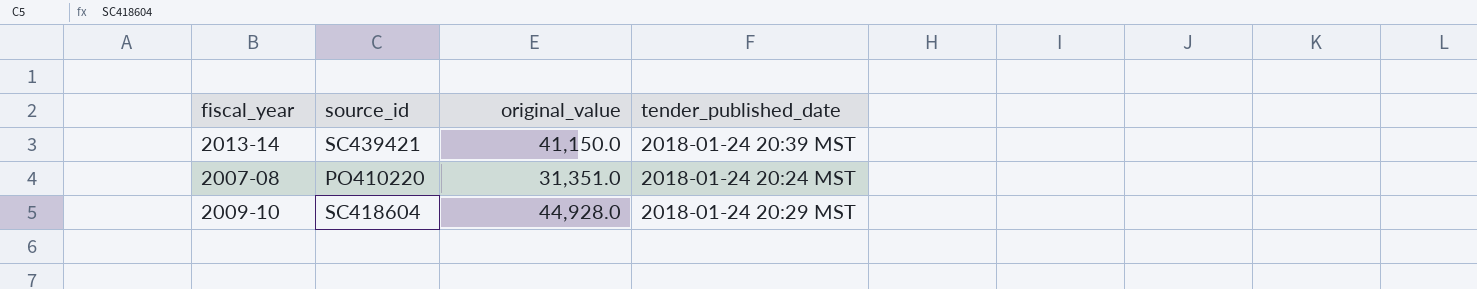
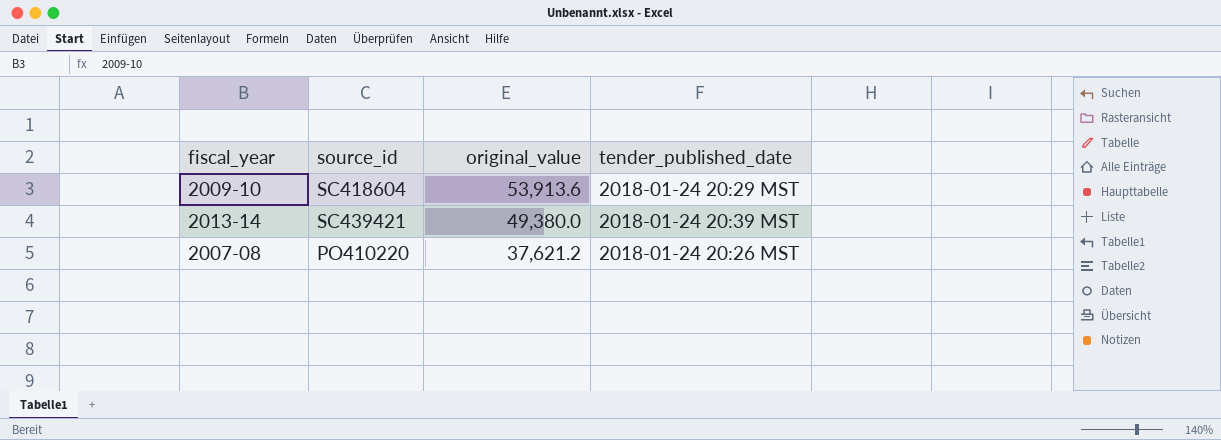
row order: none -> original_value descending
2009-10 | original_value: 44,928.0 -> 53,913.6
2013-14 | original_value: 41,150.0 -> 49,380.0
2007-08 | original_value: 31,351.0 -> 37,621.2
2007-08 | tender_published_date: 2018-01-24 20:24 MST -> 2018-01-24 20:26 MST

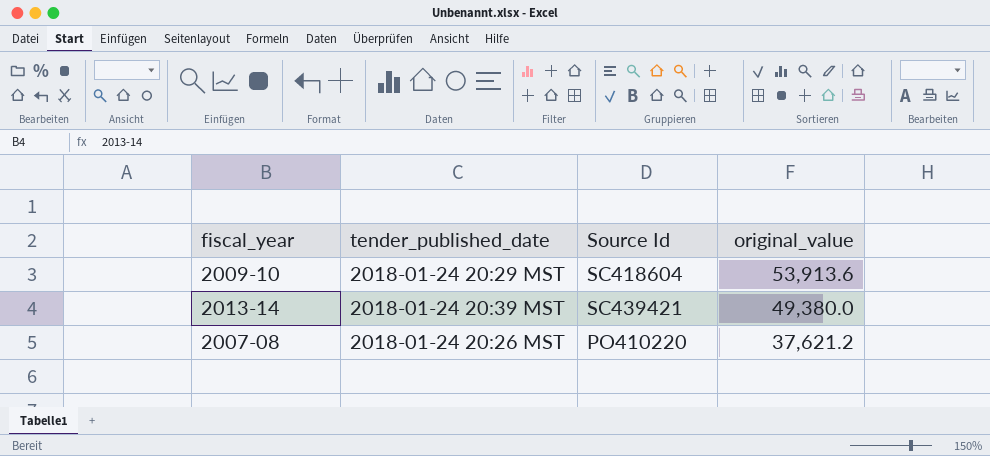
column tender_published_date | position: 4 -> 2
column name: source_id -> Source Id

